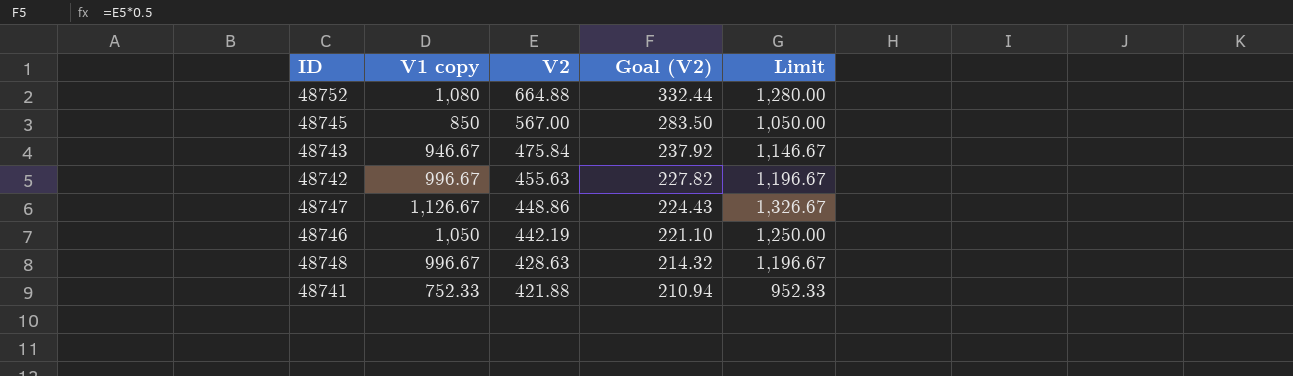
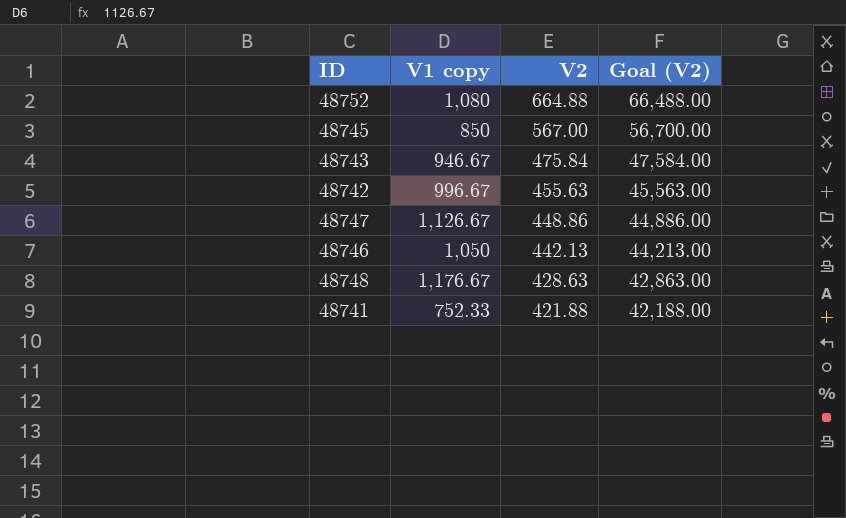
column Limit | formula: [V1 copy] + 200 -> none
column Goal (V2) | formula: [V2] * 0.5 -> [V2] * 100
48746 | V2: 442.19 -> 442.13
48748 | V1 copy: 996.67 -> 1,176.67

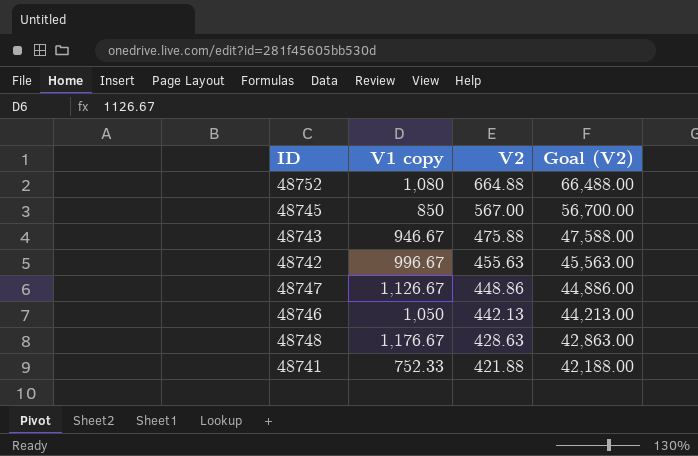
48743 | V2: 475.84 -> 475.88
48743 | Goal (V2): 47,584.00 -> 47,588.00

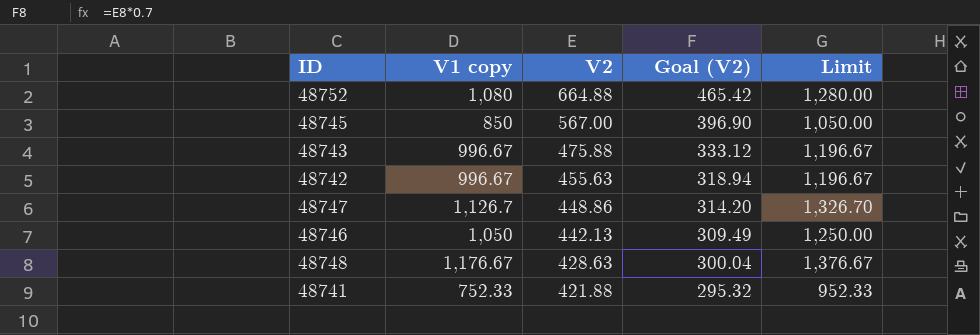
column Goal (V2) | formula: [V2] * 100 -> [V2] * 0.7
column Limit | formula: none -> [V1 copy] + 200
48743 | V1 copy: 946.67 -> 996.67
48747 | V1 copy: 1,126.67 -> 1,126.7

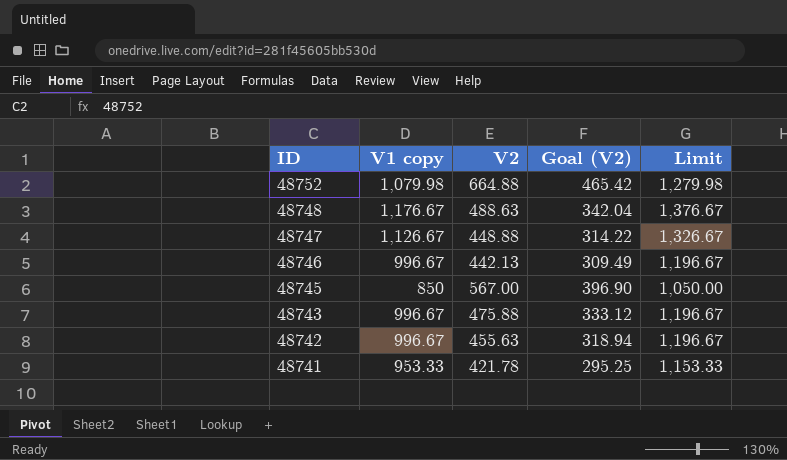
row order: V2 descending -> ID descending
48752 | V1 copy: 1,080 -> 1,079.98
48752 | Limit: 1,280.00 -> 1,279.98
48748 | V2: 428.63 -> 488.63
48748 | Goal (V2): 300.04 -> 342.04
48747 | V1 copy: 1,126.7 -> 1,126.67
48747 | V2: 448.86 -> 448.88
48747 | Goal (V2): 314.20 -> 314.22
48747 | Limit: 1,326.70 -> 1,326.67
48746 | V1 copy: 1,050 -> 996.67
48746 | Limit: 1,250.00 -> 1,196.67
48741 | V1 copy: 752.33 -> 953.33
48741 | V2: 421.88 -> 421.78
48741 | Goal (V2): 295.32 -> 295.25
48741 | Limit: 952.33 -> 1,153.33

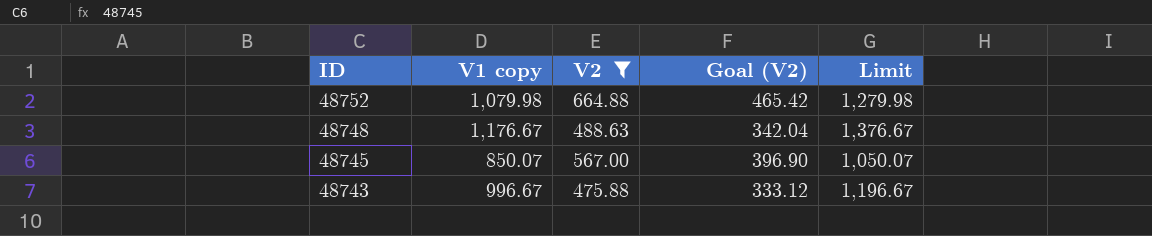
filter: none -> V2 >= 475.88
48745 | V1 copy: 850 -> 850.07
48745 | Limit: 1,050.00 -> 1,050.07

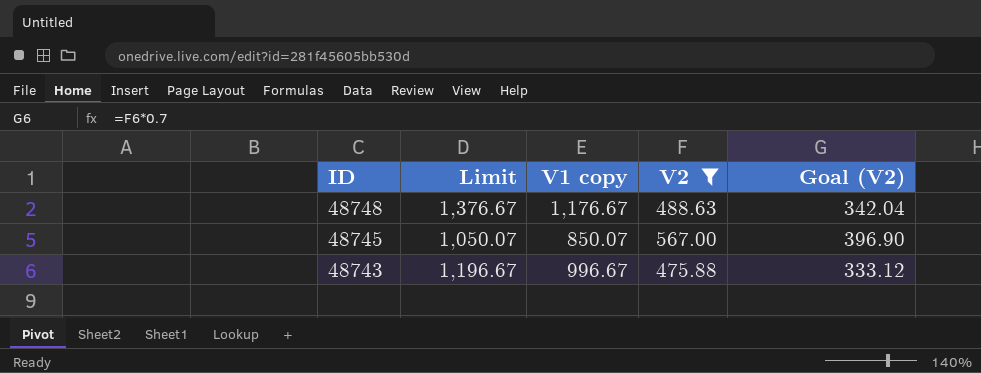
column Limit | position: 5 -> 2
row 48752: 1,079.98 | 664.88 | 465.42 | 1,279.98 -> none

